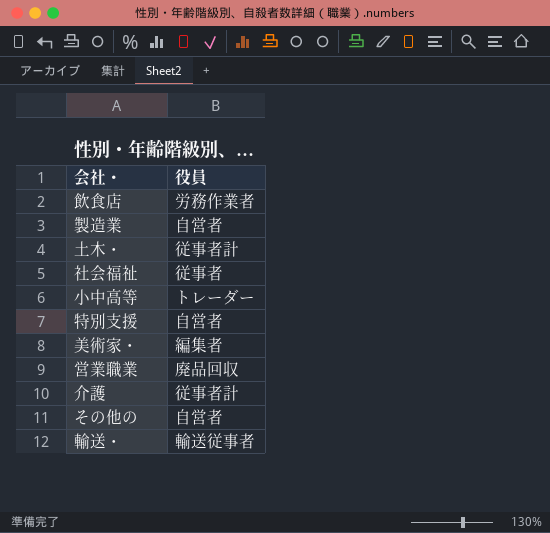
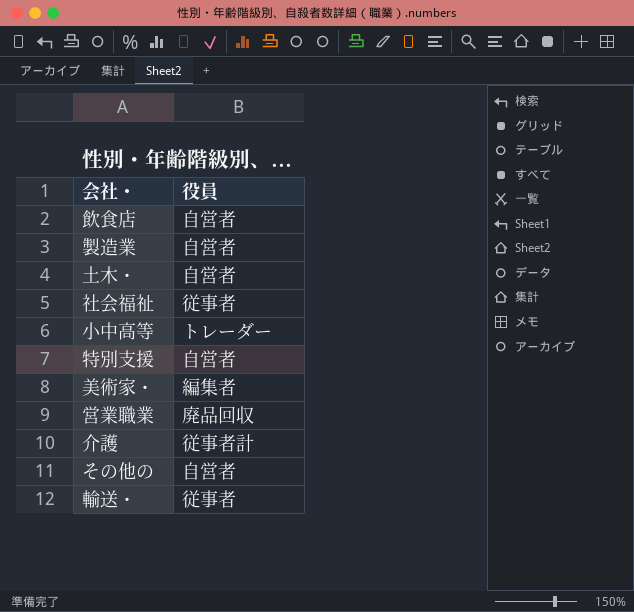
飲食店 | 役員: 労務作業者 -> 自営者
土木・ | 役員: 従事者計 -> 自営者
輸送・ | 役員: 輸送従事者 -> 従事者

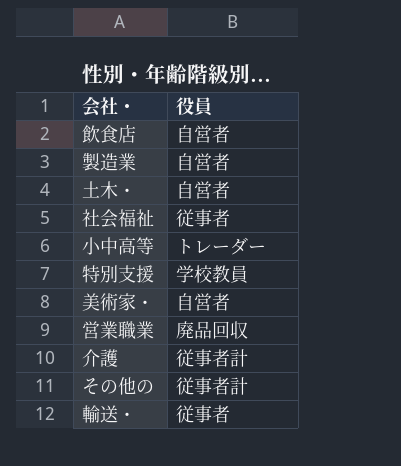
特別支援 | 役員: 自営者 -> 学校教員
美術家・ | 役員: 編集者 -> 自営者
その他の | 役員: 自営者 -> 従事者計

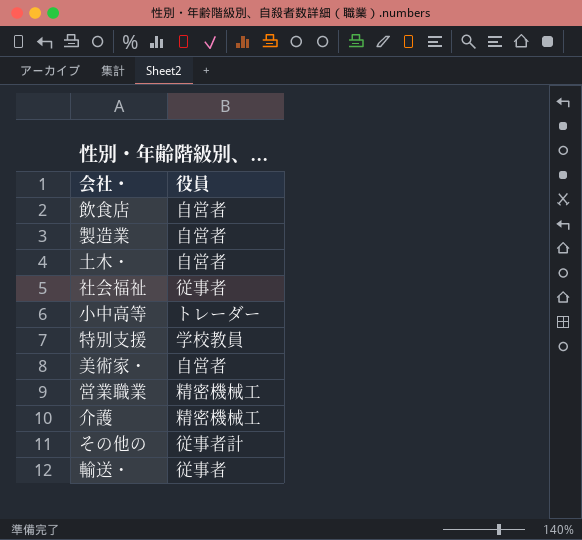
営業職業 | 役員: 廃品回収 -> 精密機械工
介護 | 役員: 従事者計 -> 精密機械工

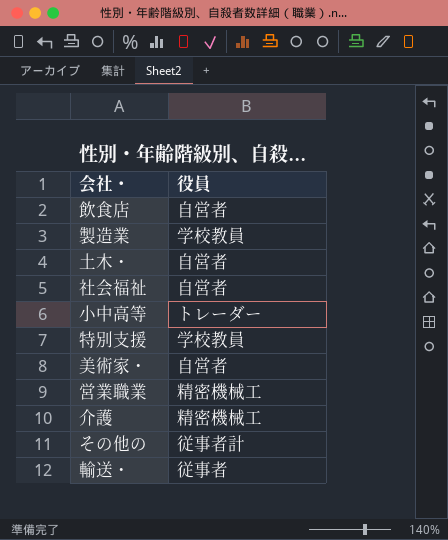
製造業 | 役員: 自営者 -> 学校教員
社会福祉 | 役員: 従事者 -> 自営者

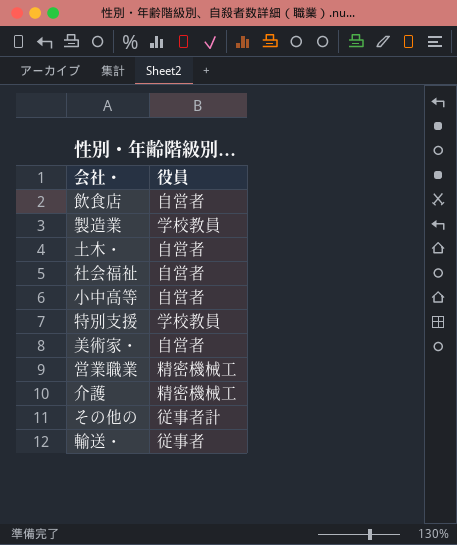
小中高等 | 役員: トレーダー -> 自営者

